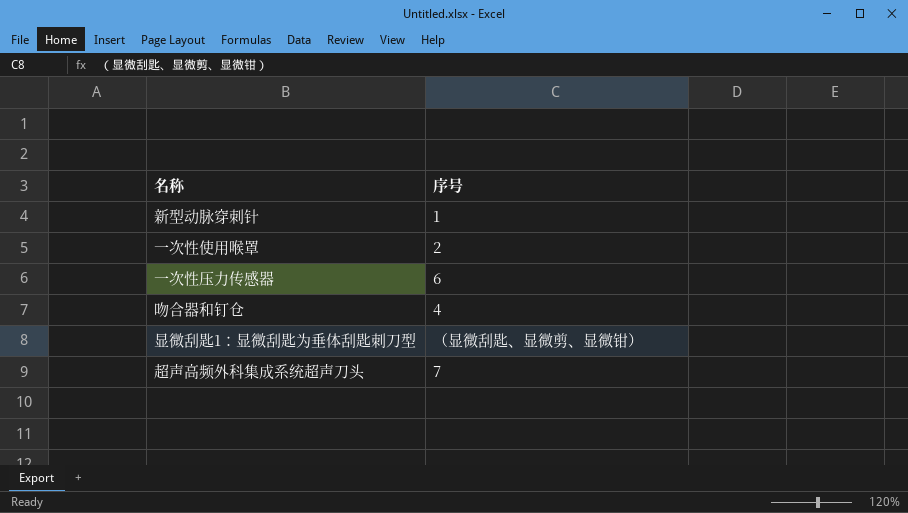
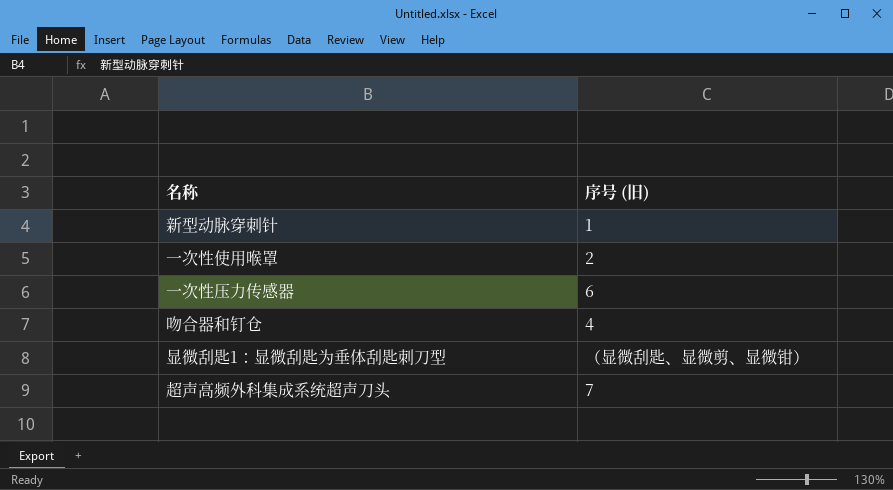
column name: 序号 -> 序号 (旧)

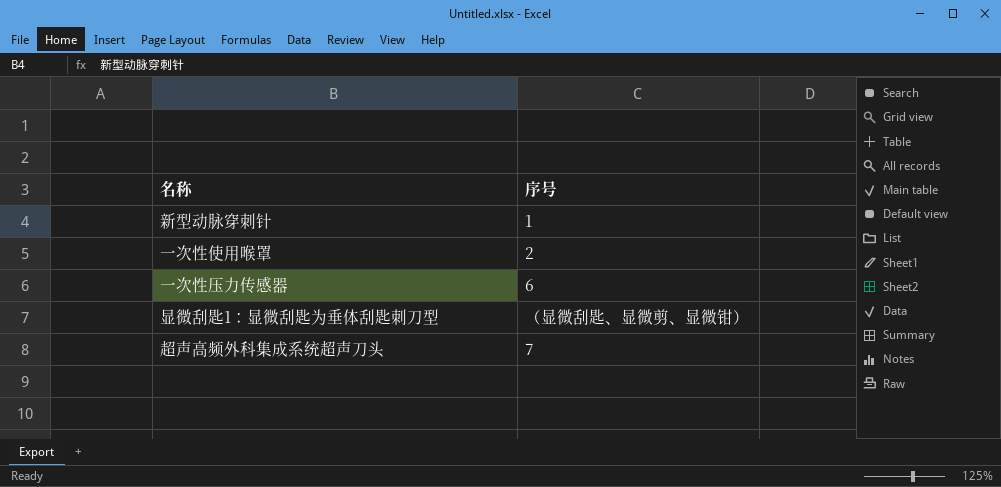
column name: 序号 (旧) -> 序号
row 吻合器和钉仓: 4 -> none

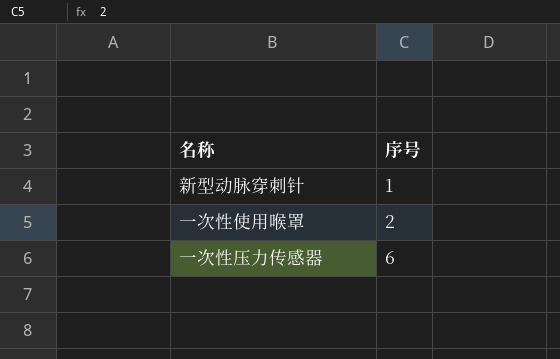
row 显微刮匙1：显微刮匙为垂体刮匙刺刀型: （显微刮匙、显微剪、显微钳） -> none
row 超声高频外科集成系统超声刀头: 7 -> none

